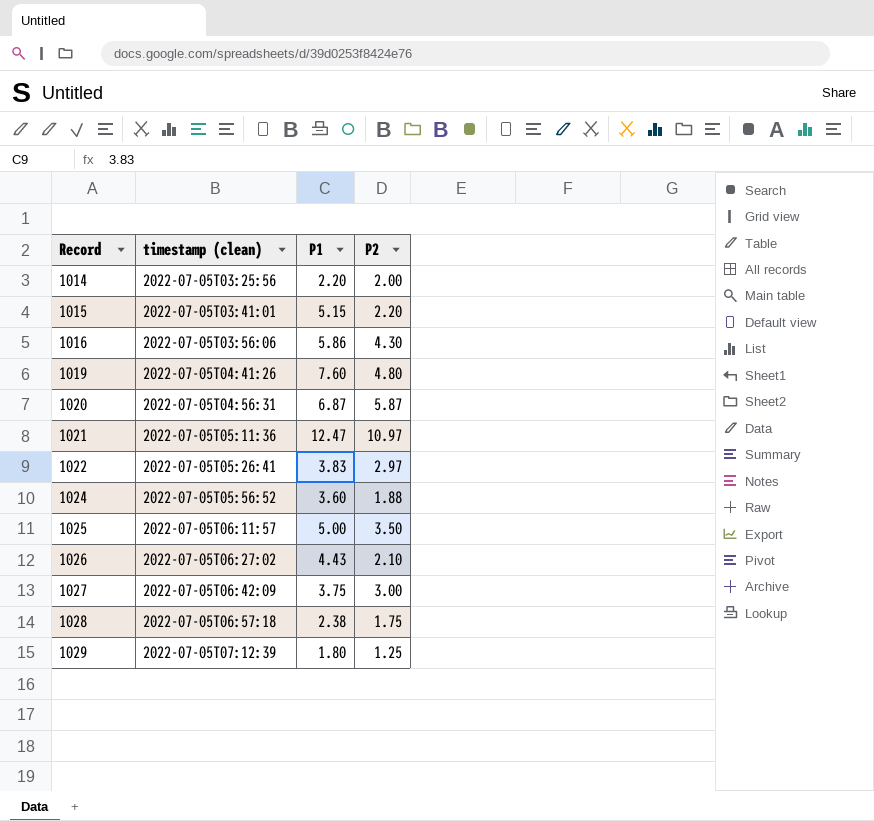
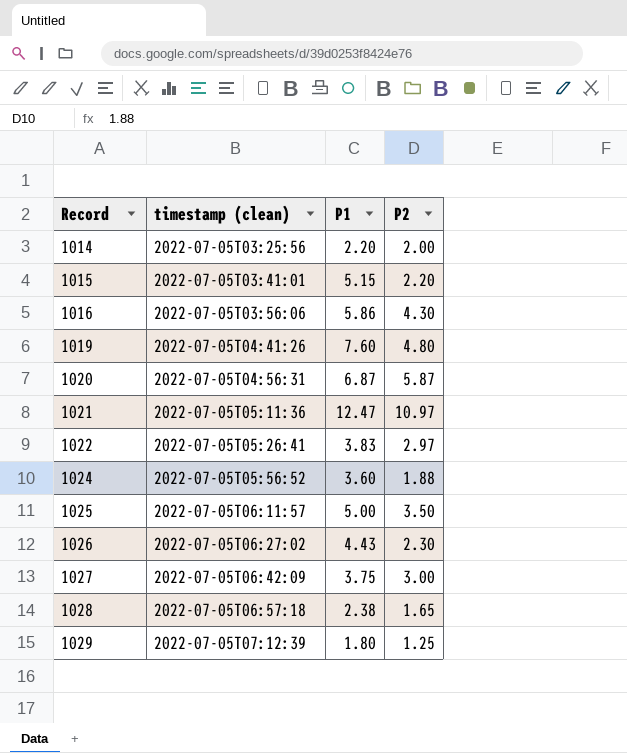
1026 | P2: 2.10 -> 2.30
1028 | P2: 1.75 -> 1.65

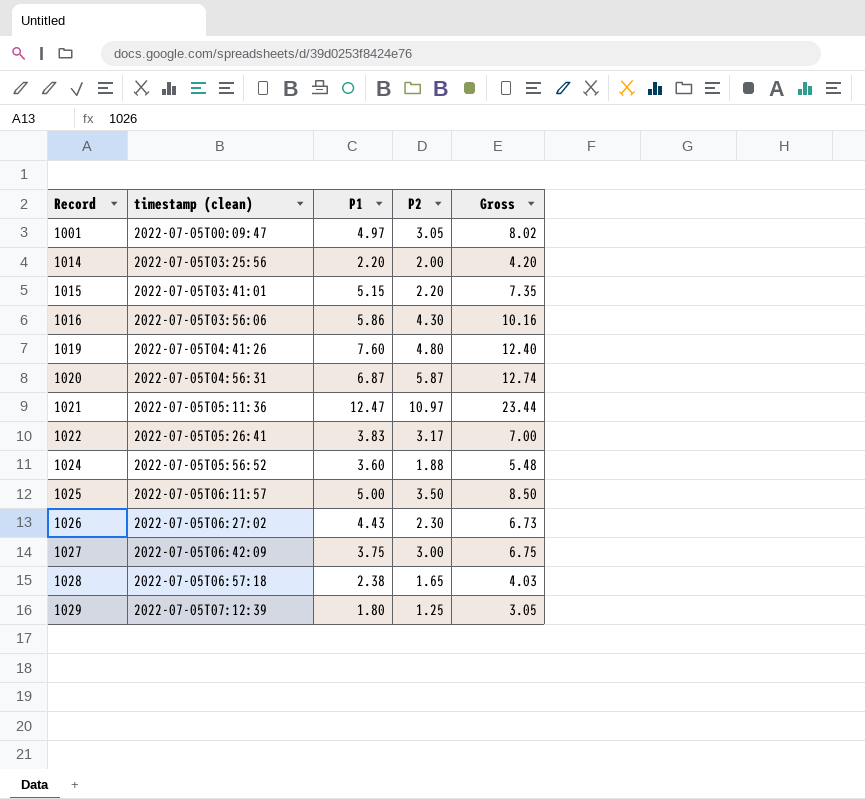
column Gross | formula: none -> [P1] + [P2]
row 1001: none -> 2022-07-05T00:09:47 | 4.97 | 3.05 | 8.02
1022 | P2: 2.97 -> 3.17

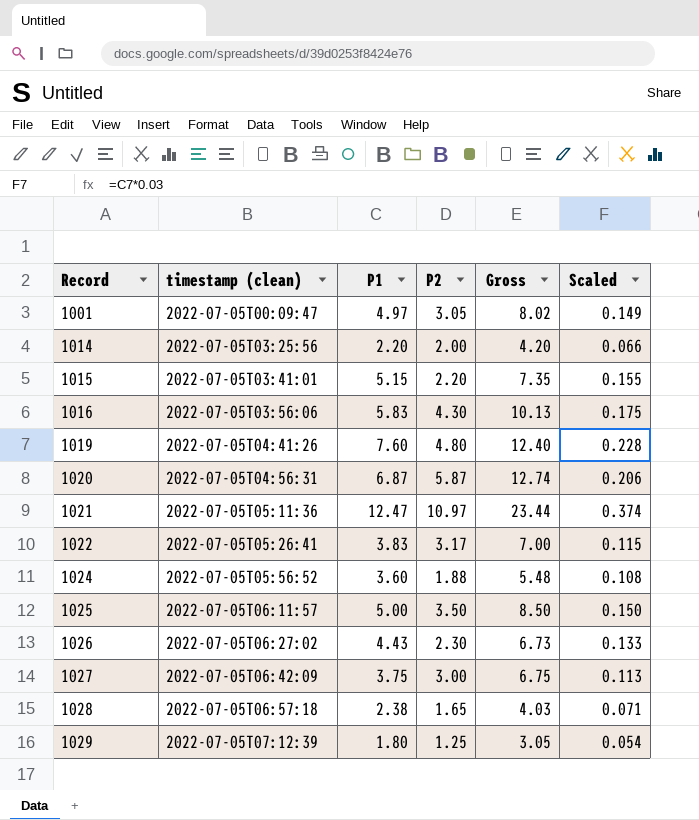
column Scaled | formula: none -> [P1] * 0.03
1016 | P1: 5.86 -> 5.83
1016 | Gross: 10.16 -> 10.13

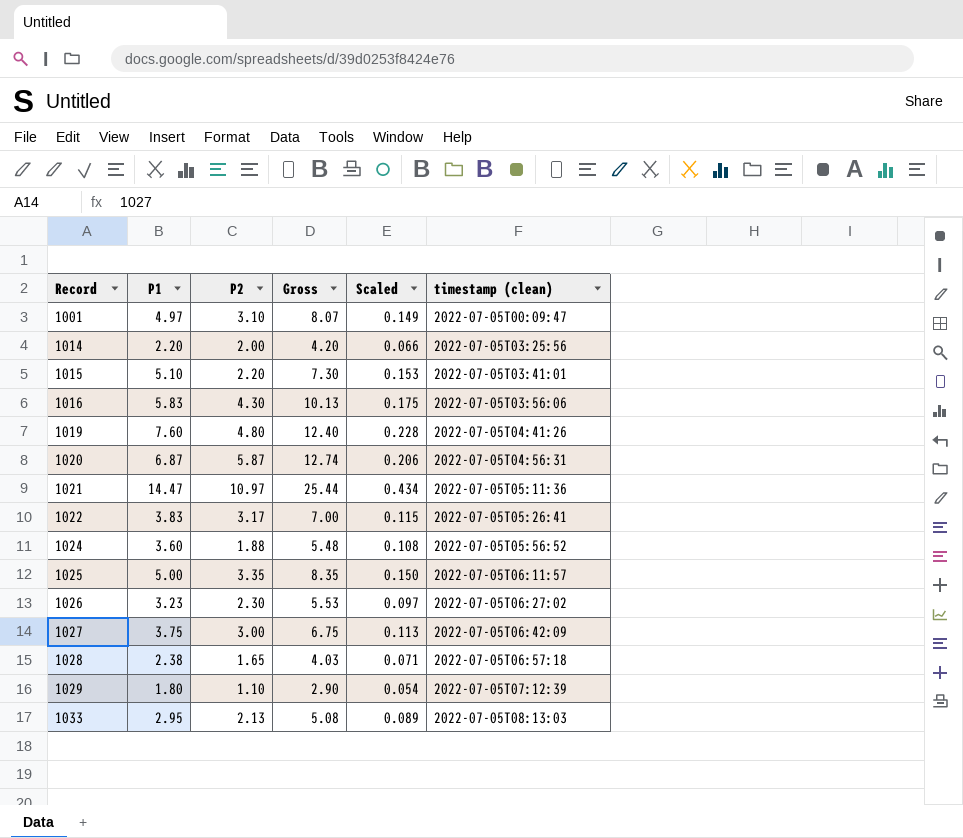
column timestamp (clean) | position: 2 -> 6
1001 | P2: 3.05 -> 3.10
1001 | Gross: 8.02 -> 8.07
1015 | P1: 5.15 -> 5.10
1015 | Gross: 7.35 -> 7.30
1015 | Scaled: 0.155 -> 0.153
1021 | P1: 12.47 -> 14.47
1021 | Gross: 23.44 -> 25.44
1021 | Scaled: 0.374 -> 0.434
1025 | P2: 3.50 -> 3.35
1025 | Gross: 8.50 -> 8.35
1026 | P1: 4.43 -> 3.23
1026 | Gross: 6.73 -> 5.53
1026 | Scaled: 0.133 -> 0.097
1029 | P2: 1.25 -> 1.10
1029 | Gross: 3.05 -> 2.90
row 1033: none -> 2.95 | 2.13 | 5.08 | 0.089 | 2022-07-05T08:13:03

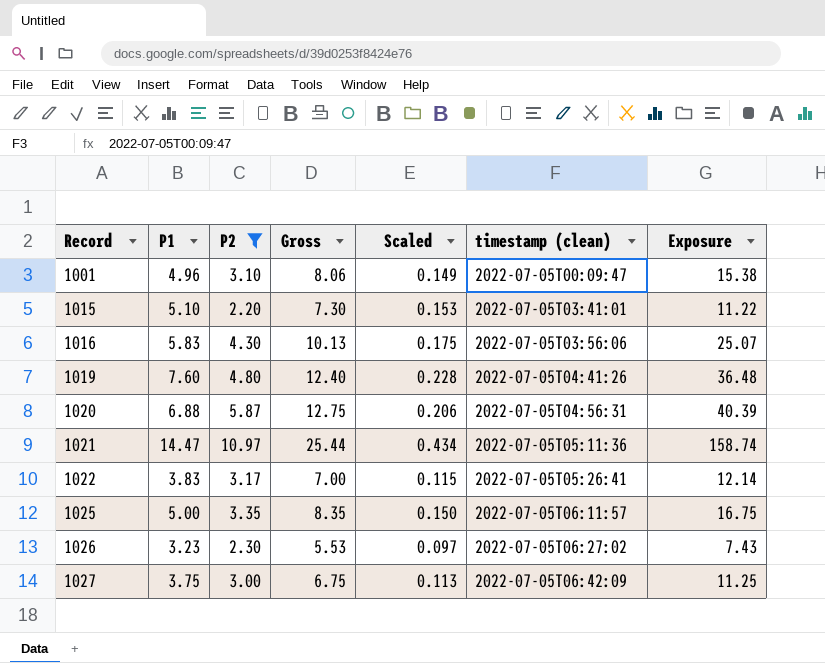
filter: none -> P2 >= 2.20
column Exposure | formula: none -> [P1] * [P2]
1001 | P1: 4.97 -> 4.96
1001 | Gross: 8.07 -> 8.06
1020 | P1: 6.87 -> 6.88
1020 | Gross: 12.74 -> 12.75

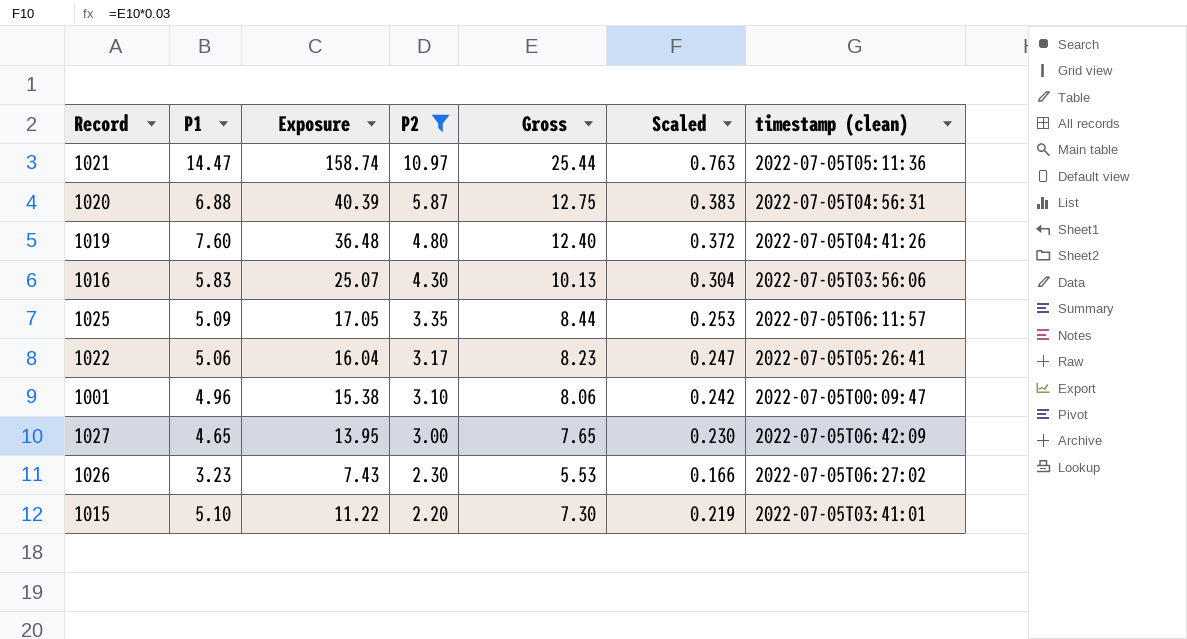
row order: Record ascending -> P2 descending
column Exposure | position: 7 -> 3
column Scaled | formula: [P1] * 0.03 -> [Gross] * 0.03
1025 | P1: 5.00 -> 5.09
1025 | Exposure: 16.75 -> 17.05
1025 | Gross: 8.35 -> 8.44
1022 | P1: 3.83 -> 5.06
1022 | Exposure: 12.14 -> 16.04
1022 | Gross: 7.00 -> 8.23
1027 | P1: 3.75 -> 4.65
1027 | Exposure: 11.25 -> 13.95
1027 | Gross: 6.75 -> 7.65

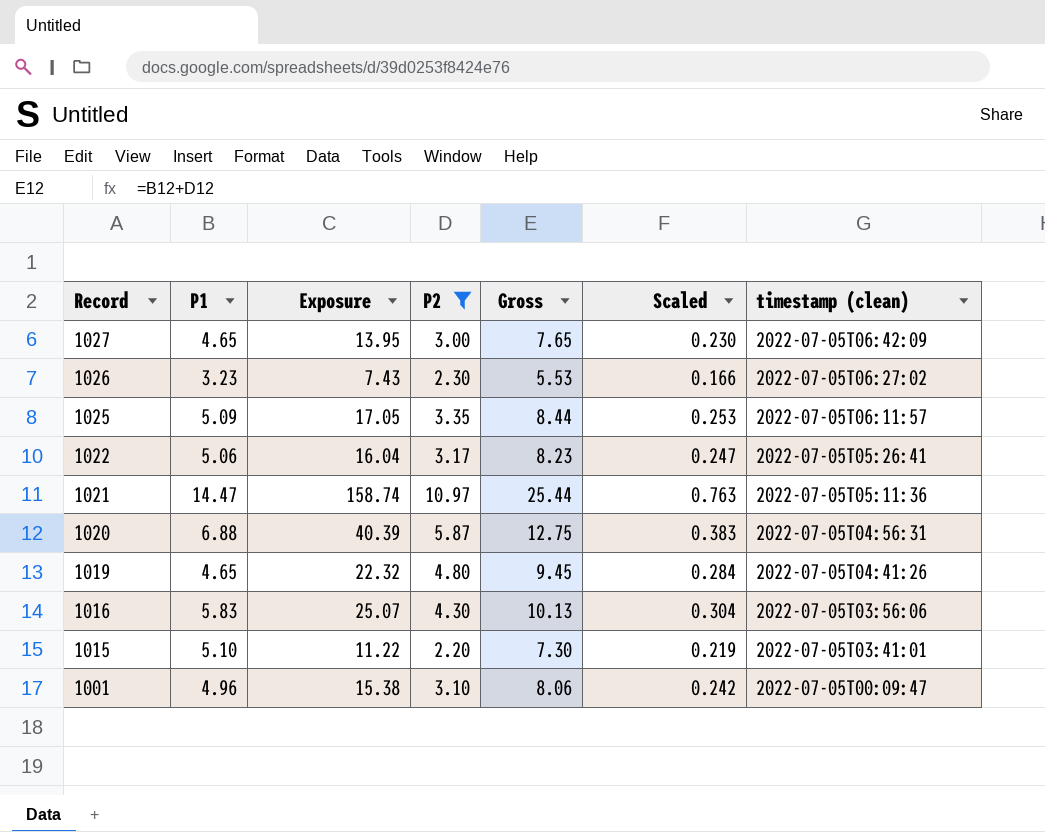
row order: P2 descending -> Record descending
1019 | P1: 7.60 -> 4.65
1019 | Exposure: 36.48 -> 22.32
1019 | Gross: 12.40 -> 9.45
1019 | Scaled: 0.372 -> 0.284

